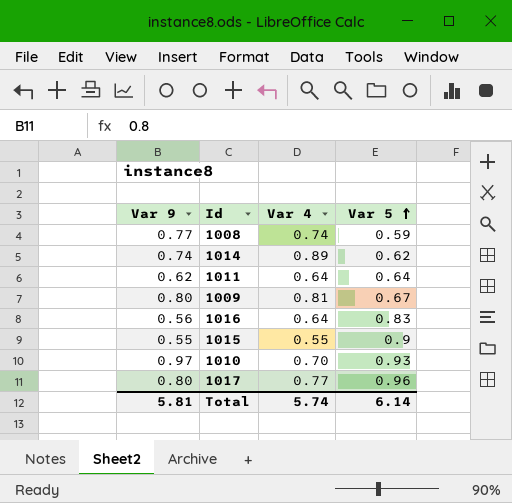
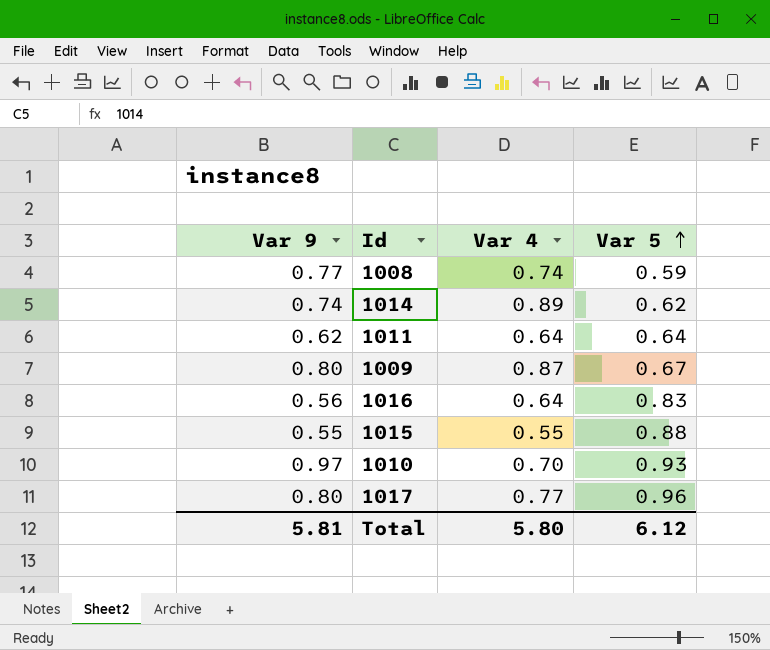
1009 | Var 4: 0.81 -> 0.87
1015 | Var 5: 0.9 -> 0.88
Total | Var 4: 5.74 -> 5.80
Total | Var 5: 6.14 -> 6.12

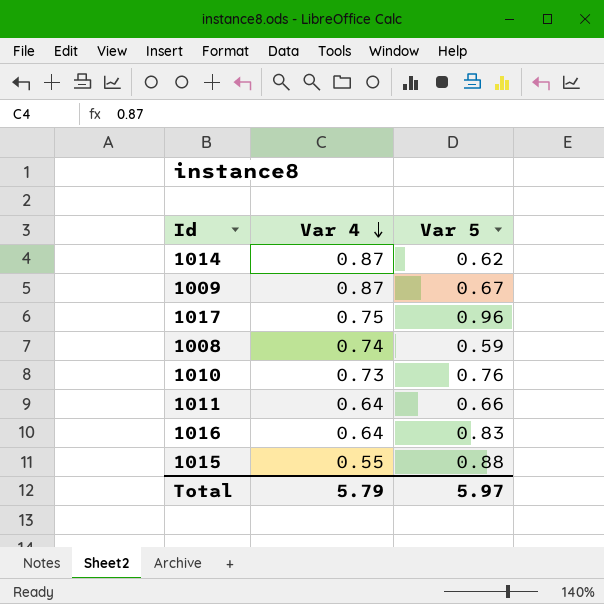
row order: Var 5 ascending -> Var 4 descending
column Var 9 | position: 1 -> none
1014 | Var 4: 0.89 -> 0.87
1017 | Var 4: 0.77 -> 0.75
1010 | Var 4: 0.70 -> 0.73
1010 | Var 5: 0.93 -> 0.76
1011 | Var 5: 0.64 -> 0.66
Total | Var 4: 5.80 -> 5.79
Total | Var 5: 6.12 -> 5.97

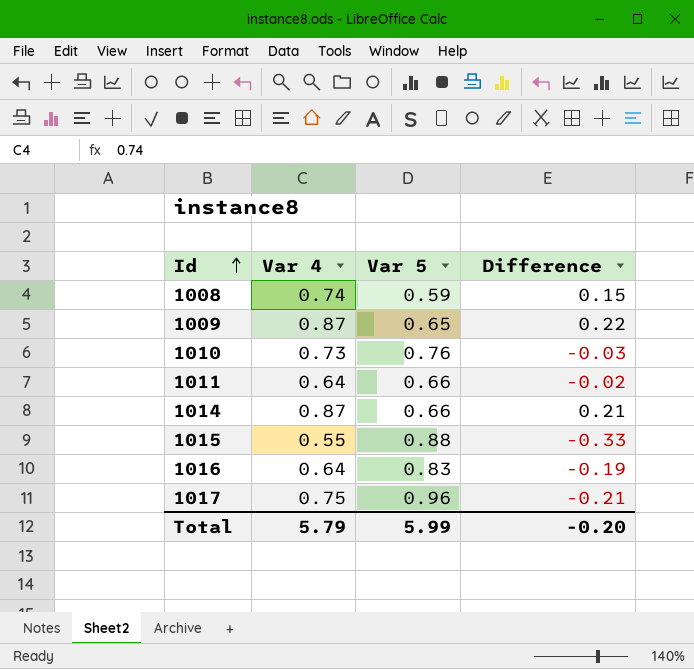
row order: Var 4 descending -> Id ascending
column Difference | formula: none -> [Var 4] - [Var 5]
1009 | Var 5: 0.67 -> 0.65
1014 | Var 5: 0.62 -> 0.66
Total | Var 5: 5.97 -> 5.99

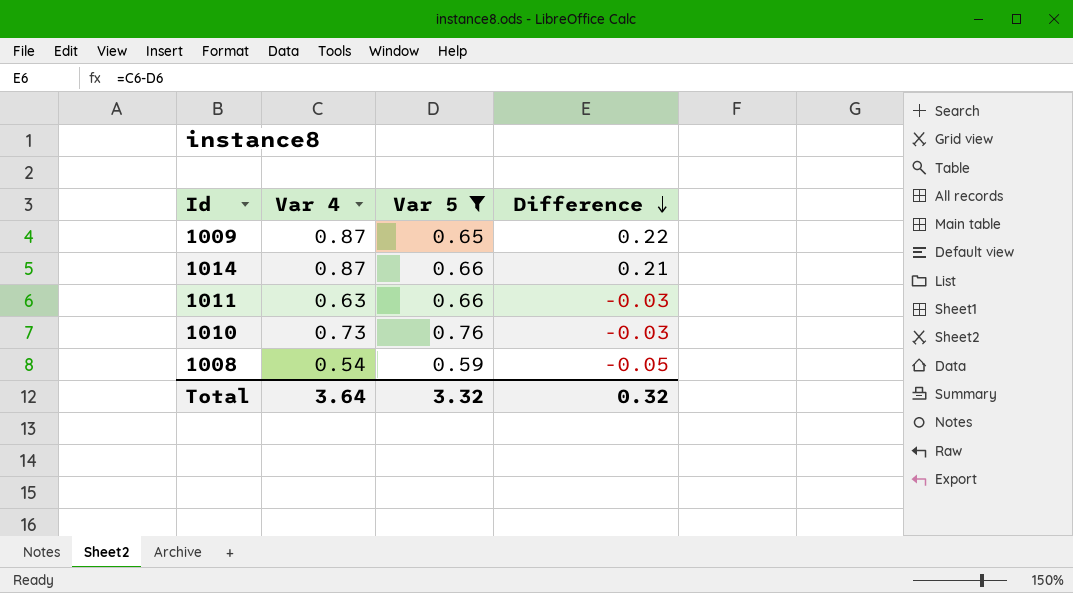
filter: none -> Var 5 <= 0.76
row order: Id ascending -> Difference descending
1011 | Var 4: 0.64 -> 0.63
1011 | Difference: -0.02 -> -0.03
1008 | Var 4: 0.74 -> 0.54
1008 | Difference: 0.15 -> -0.05
Total | Var 4: 5.79 -> 3.64
Total | Var 5: 5.99 -> 3.32
Total | Difference: -0.20 -> 0.32

